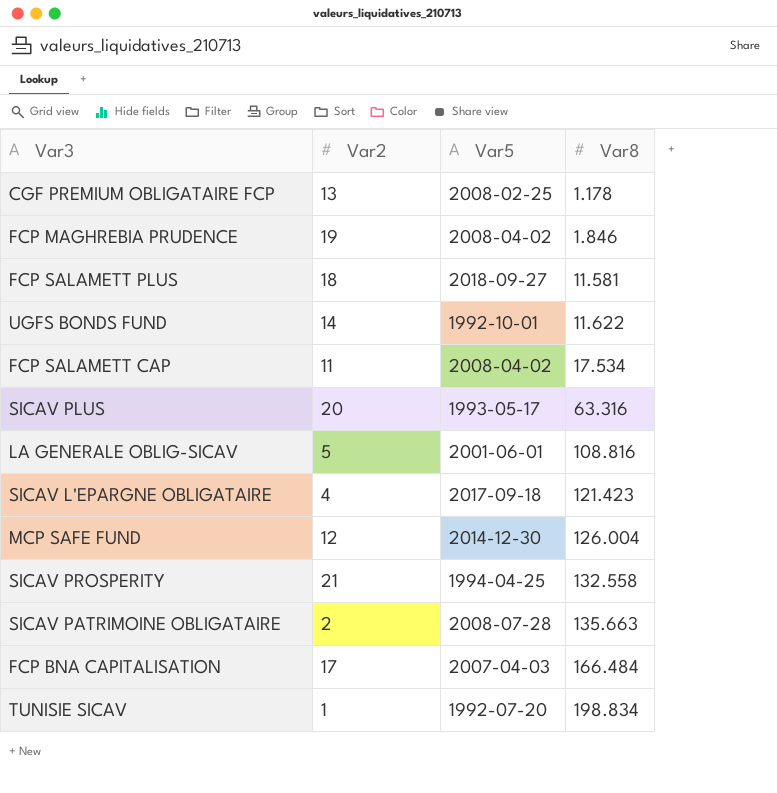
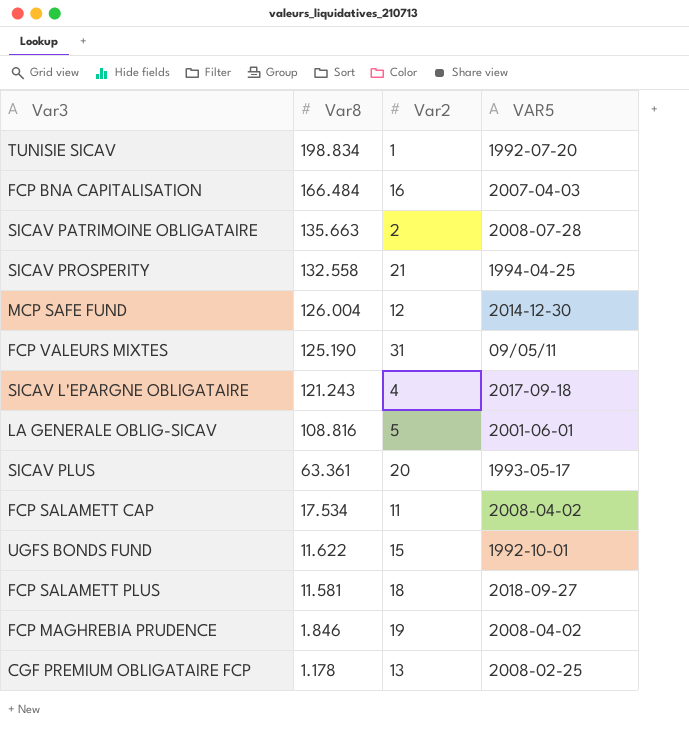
row order: Var8 ascending -> Var8 descending
column Var8 | position: 4 -> 2
column name: Var5 -> VAR5
FCP BNA CAPITALISATION | Var2: 17 -> 16
row FCP VALEURS MIXTES: none -> 125.190 | 31 | 09/05/11
SICAV L'EPARGNE OBLIGATAIRE | Var8: 121.423 -> 121.243
SICAV PLUS | Var8: 63.316 -> 63.361
UGFS BONDS FUND | Var2: 14 -> 15

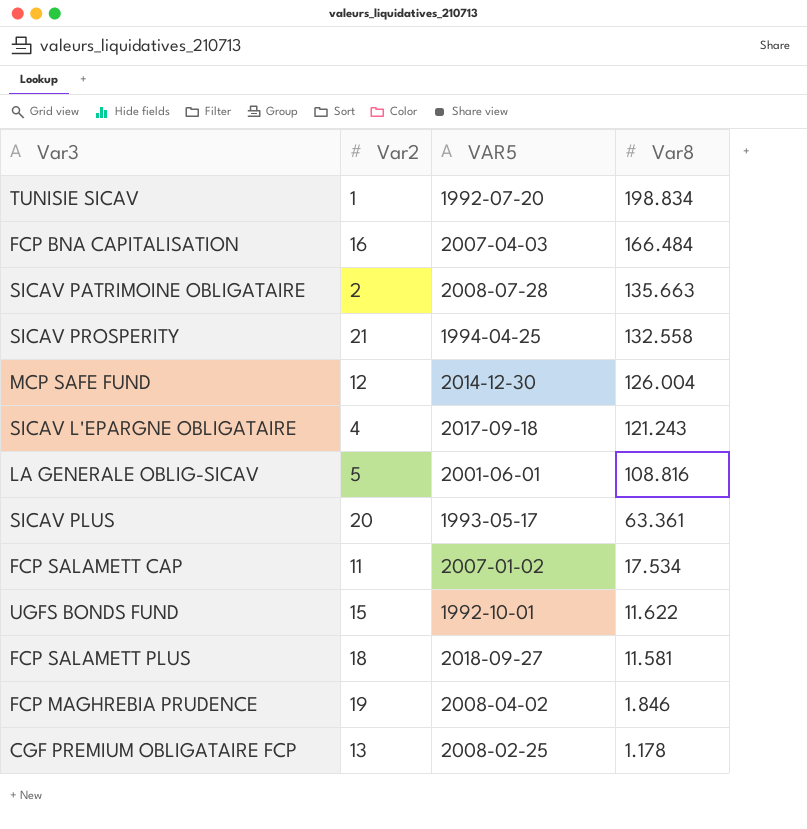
column Var8 | position: 2 -> 4
row FCP VALEURS MIXTES: 125.190 | 31 | 09/05/11 -> none
FCP SALAMETT CAP | VAR5: 2008-04-02 -> 2007-01-02

